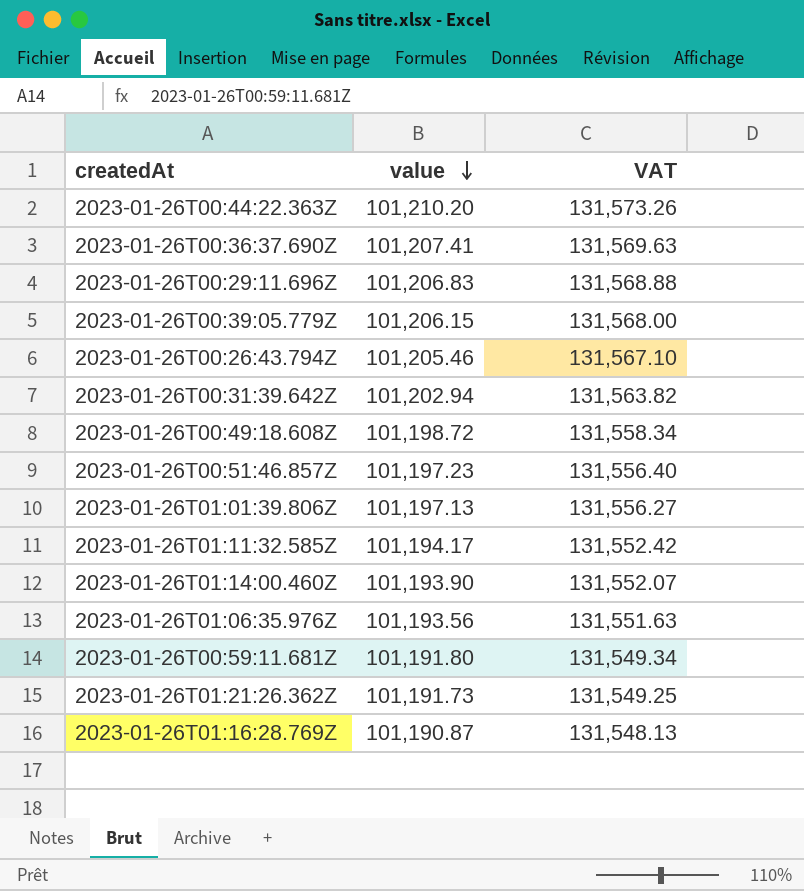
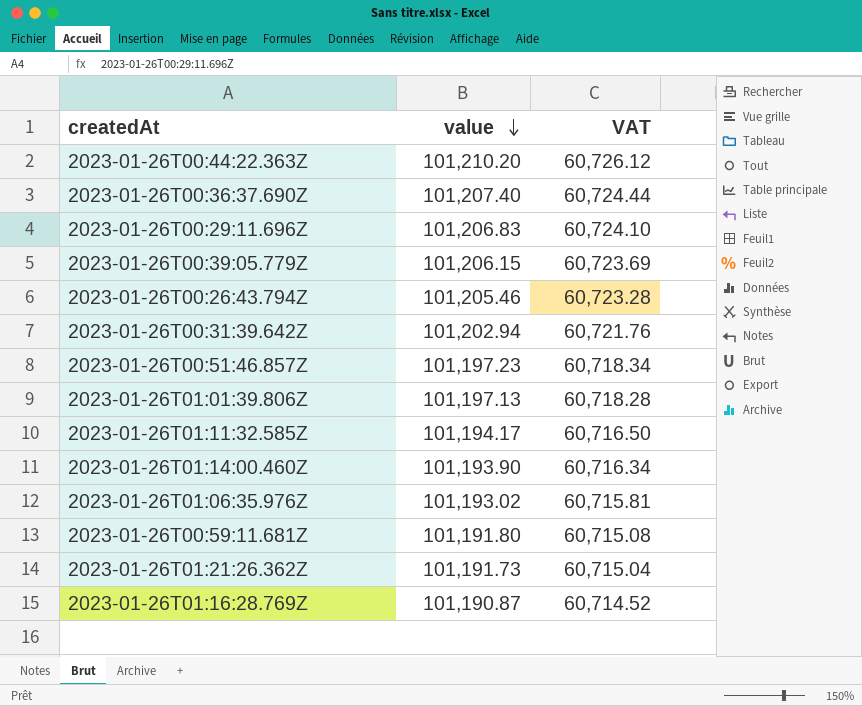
column VAT | formula: [value] * 1.3 -> [value] * 0.6
row 2023-01-26T00:49:18.608Z: 101,198.72 | 131,558.34 -> none
2023-01-26T00:36:37.690Z | value: 101,207.41 -> 101,207.40
2023-01-26T01:06:35.976Z | value: 101,193.56 -> 101,193.02

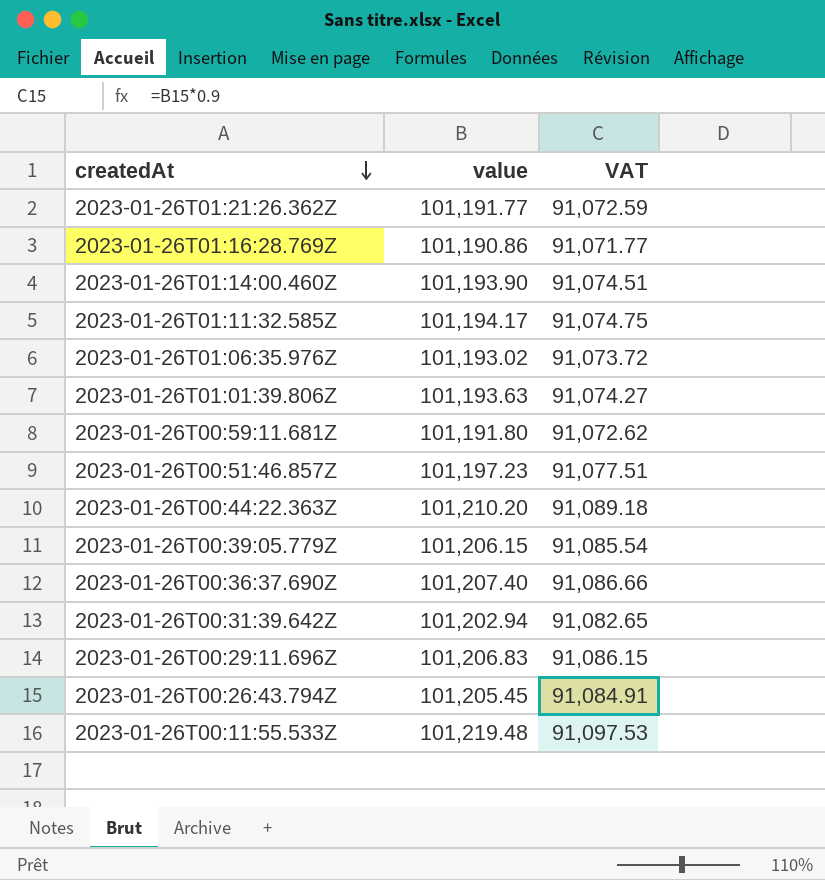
row order: value descending -> createdAt descending
column VAT | formula: [value] * 0.6 -> [value] * 0.9
2023-01-26T01:21:26.362Z | value: 101,191.73 -> 101,191.77
2023-01-26T01:16:28.769Z | value: 101,190.87 -> 101,190.86
2023-01-26T01:01:39.806Z | value: 101,197.13 -> 101,193.63
2023-01-26T00:26:43.794Z | value: 101,205.46 -> 101,205.45
row 2023-01-26T00:11:55.533Z: none -> 101,219.48 | 91,097.53

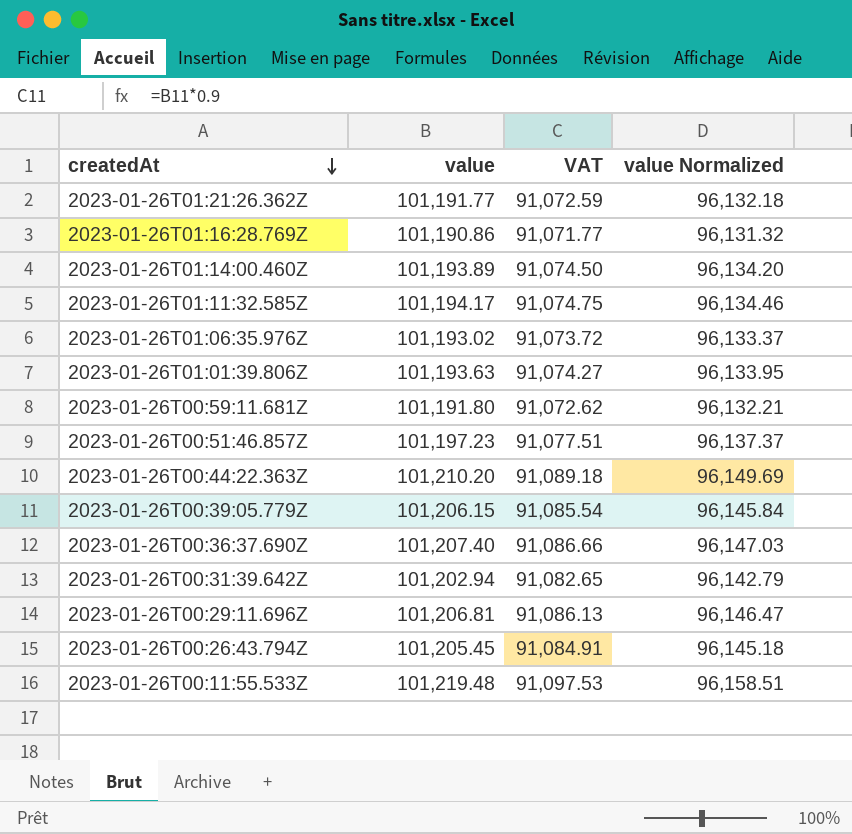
column value Normalized | formula: none -> [value] * 0.95
2023-01-26T01:14:00.460Z | value: 101,193.90 -> 101,193.89
2023-01-26T01:14:00.460Z | VAT: 91,074.51 -> 91,074.50
2023-01-26T00:29:11.696Z | value: 101,206.83 -> 101,206.81
2023-01-26T00:29:11.696Z | VAT: 91,086.15 -> 91,086.13

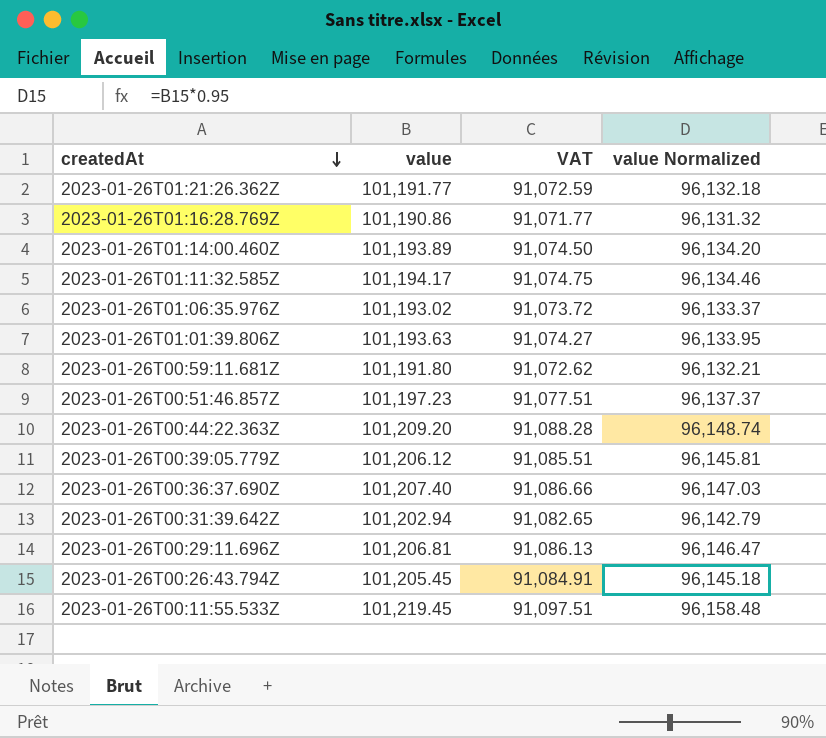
2023-01-26T00:44:22.363Z | value: 101,210.20 -> 101,209.20
2023-01-26T00:44:22.363Z | VAT: 91,089.18 -> 91,088.28
2023-01-26T00:44:22.363Z | value Normalized: 96,149.69 -> 96,148.74
2023-01-26T00:39:05.779Z | value: 101,206.15 -> 101,206.12
2023-01-26T00:39:05.779Z | VAT: 91,085.54 -> 91,085.51
2023-01-26T00:39:05.779Z | value Normalized: 96,145.84 -> 96,145.81
2023-01-26T00:11:55.533Z | value: 101,219.48 -> 101,219.45
2023-01-26T00:11:55.533Z | VAT: 91,097.53 -> 91,097.51
2023-01-26T00:11:55.533Z | value Normalized: 96,158.51 -> 96,158.48

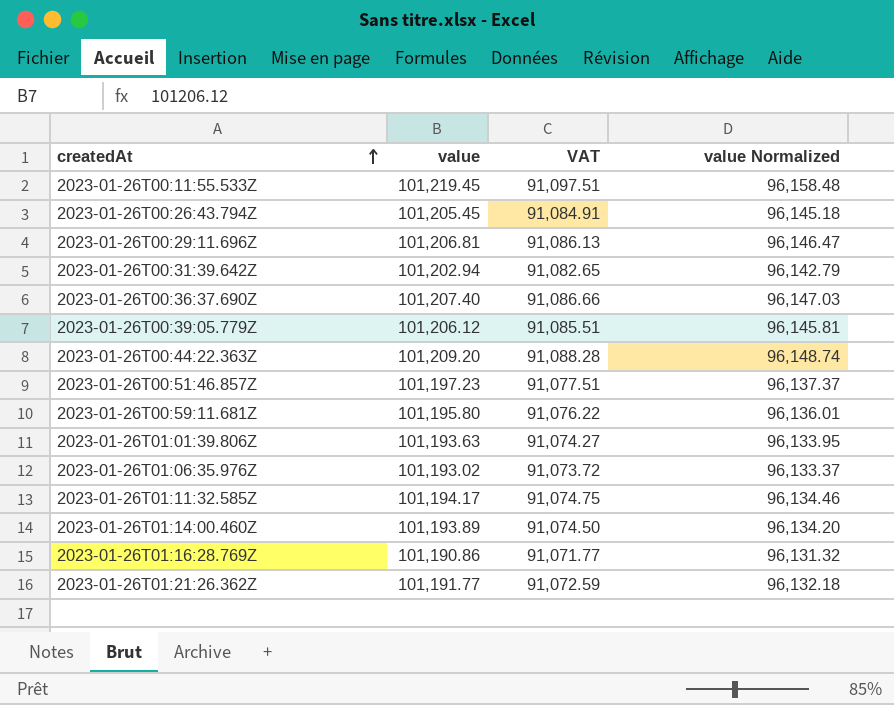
row order: createdAt descending -> createdAt ascending
2023-01-26T00:59:11.681Z | value: 101,191.80 -> 101,195.80
2023-01-26T00:59:11.681Z | VAT: 91,072.62 -> 91,076.22
2023-01-26T00:59:11.681Z | value Normalized: 96,132.21 -> 96,136.01

